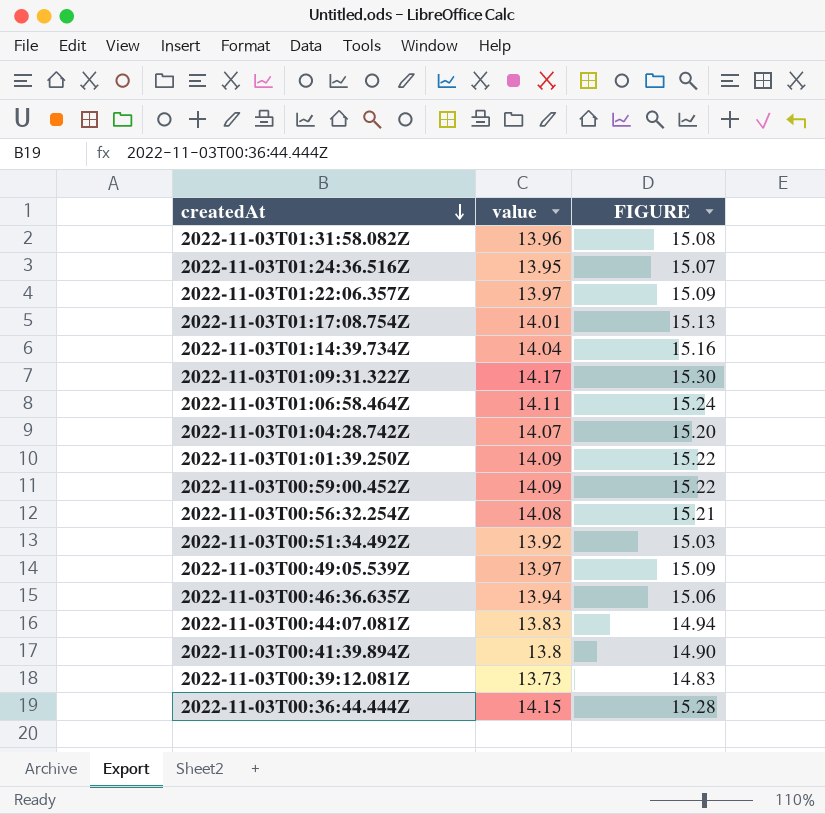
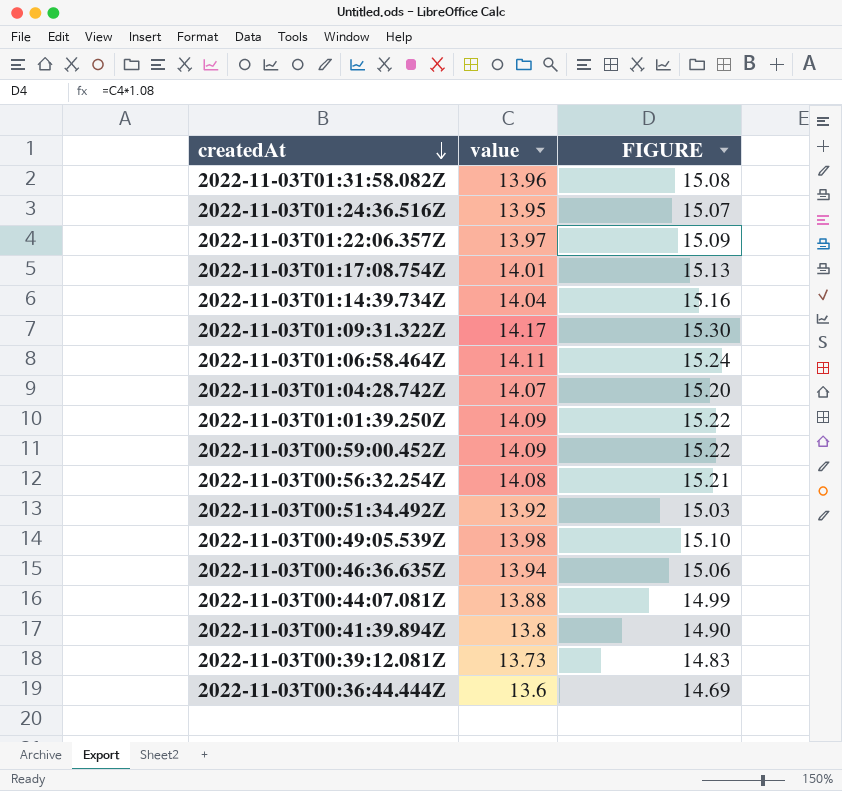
2022-11-03T00:49:05.539Z | value: 13.97 -> 13.98
2022-11-03T00:49:05.539Z | FIGURE: 15.09 -> 15.10
2022-11-03T00:44:07.081Z | value: 13.83 -> 13.88
2022-11-03T00:44:07.081Z | FIGURE: 14.94 -> 14.99
2022-11-03T00:36:44.444Z | value: 14.15 -> 13.6
2022-11-03T00:36:44.444Z | FIGURE: 15.28 -> 14.69

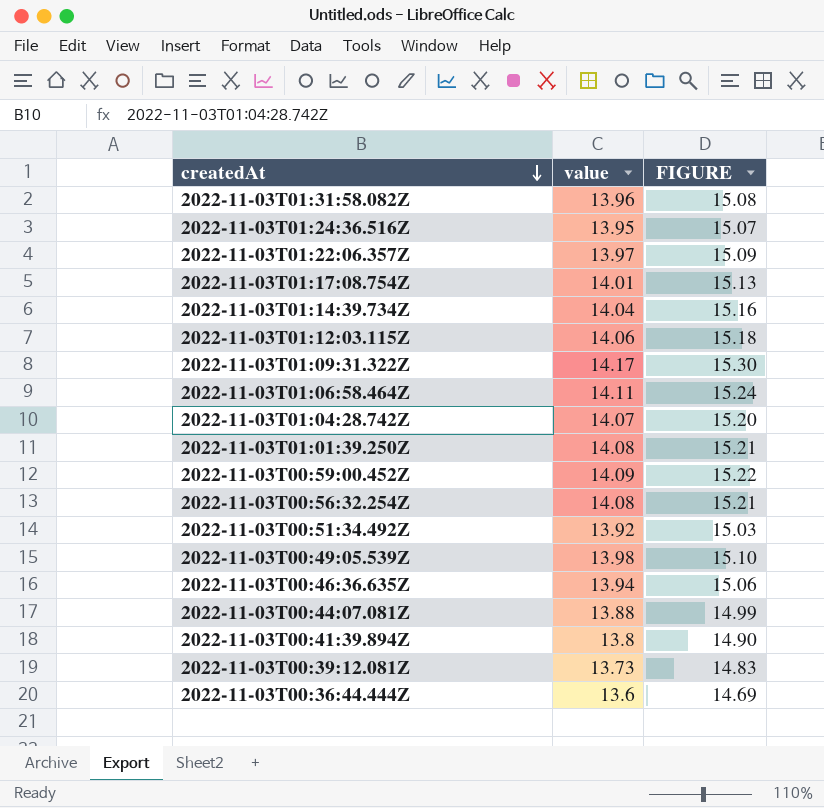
row 2022-11-03T01:12:03.115Z: none -> 14.06 | 15.18
2022-11-03T01:01:39.250Z | value: 14.09 -> 14.08
2022-11-03T01:01:39.250Z | FIGURE: 15.22 -> 15.21

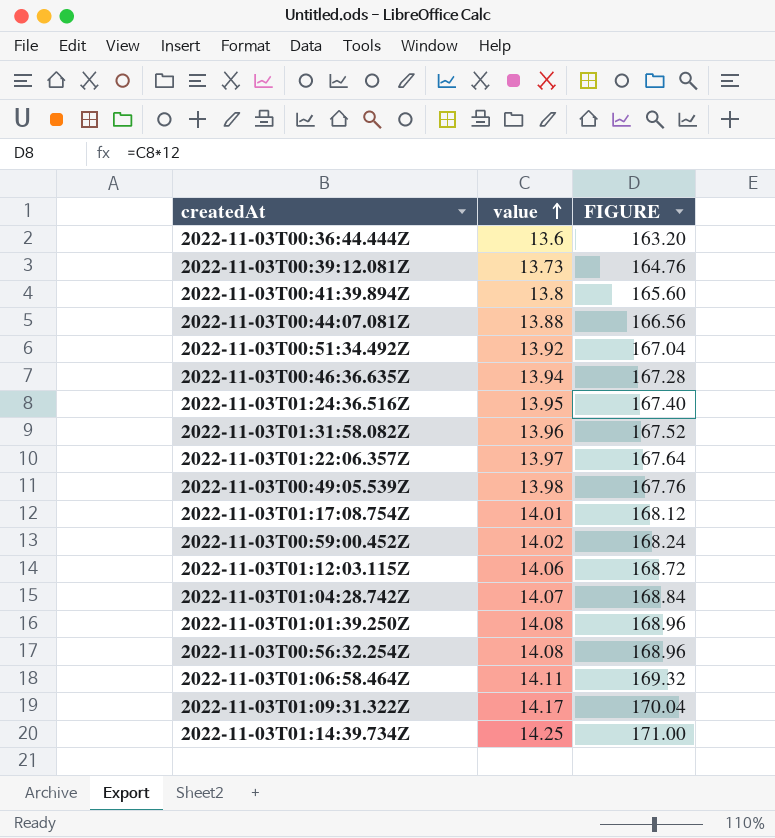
row order: createdAt descending -> value ascending
column FIGURE | formula: [value] * 1.08 -> [value] * 12
2022-11-03T00:59:00.452Z | value: 14.09 -> 14.02
2022-11-03T01:14:39.734Z | value: 14.04 -> 14.25

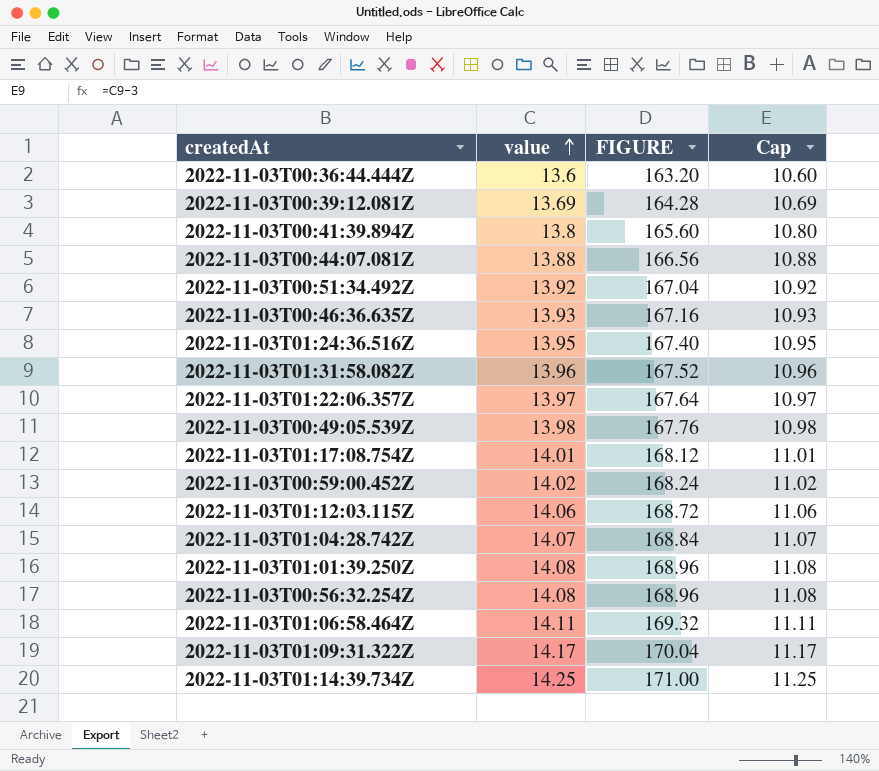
column Cap | formula: none -> [value] - 3
2022-11-03T00:39:12.081Z | value: 13.73 -> 13.69
2022-11-03T00:39:12.081Z | FIGURE: 164.76 -> 164.28
2022-11-03T00:46:36.635Z | value: 13.94 -> 13.93
2022-11-03T00:46:36.635Z | FIGURE: 167.28 -> 167.16

